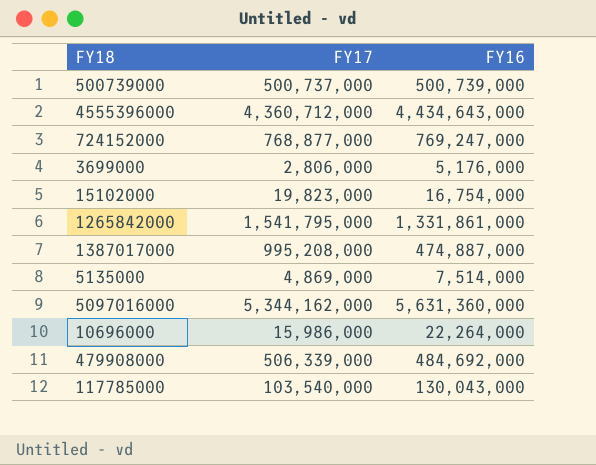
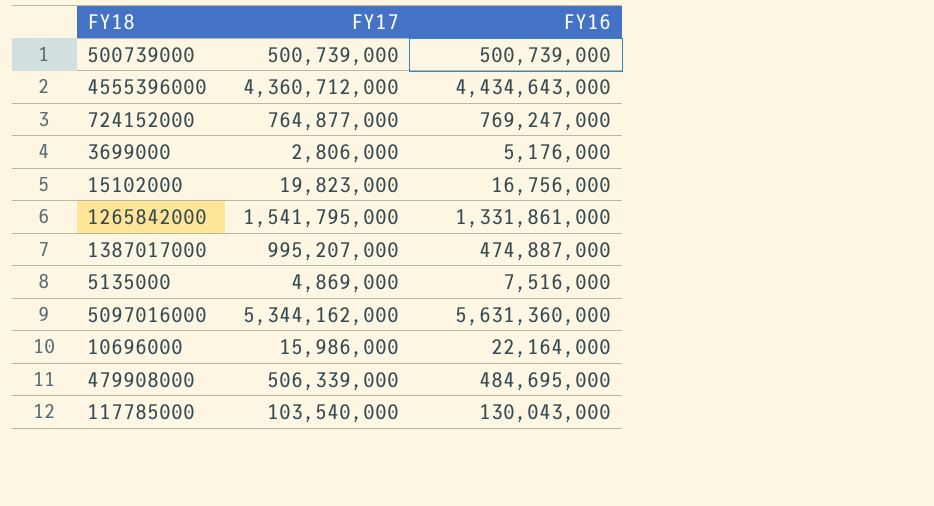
500739000 | FY17: 500,737,000 -> 500,739,000
724152000 | FY17: 768,877,000 -> 764,877,000
15102000 | FY16: 16,754,000 -> 16,756,000
1387017000 | FY17: 995,208,000 -> 995,207,000
5135000 | FY16: 7,514,000 -> 7,516,000
10696000 | FY16: 22,264,000 -> 22,164,000
479908000 | FY16: 484,692,000 -> 484,695,000

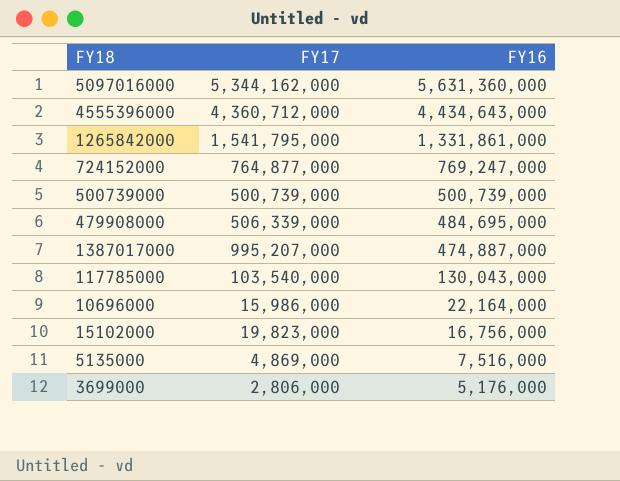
row order: none -> FY16 descending

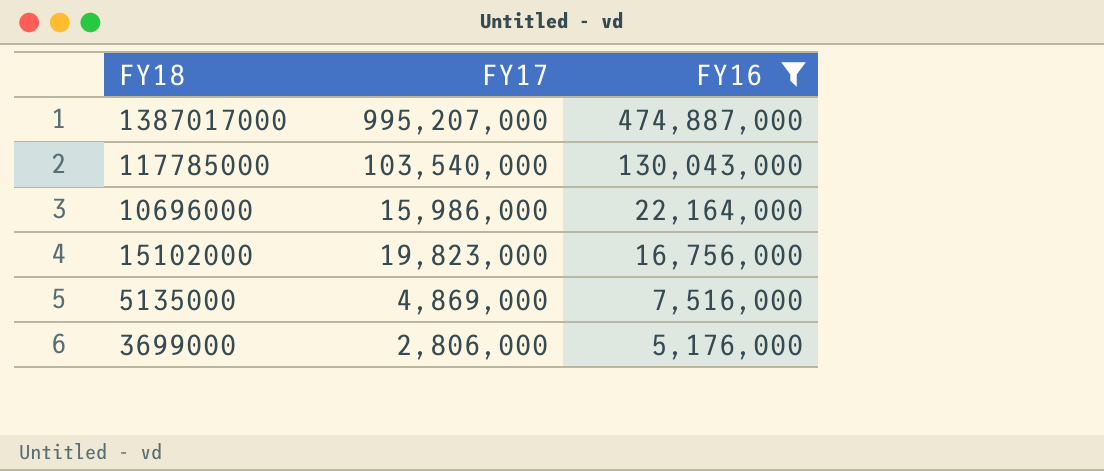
filter: none -> FY16 <= 474,887,000

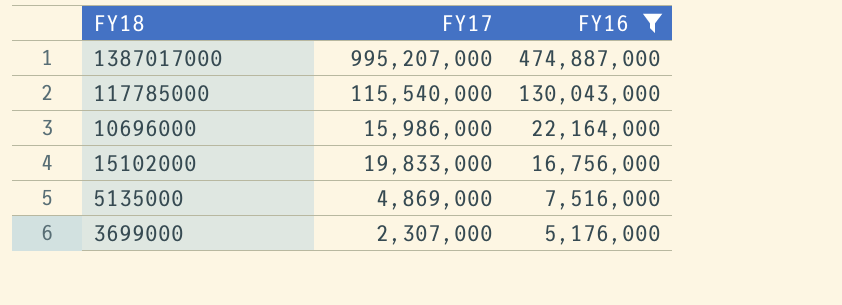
117785000 | FY17: 103,540,000 -> 115,540,000
15102000 | FY17: 19,823,000 -> 19,833,000
3699000 | FY17: 2,806,000 -> 2,307,000

